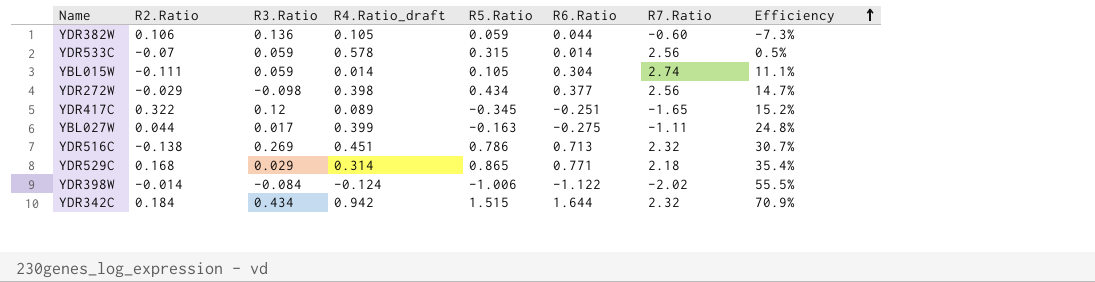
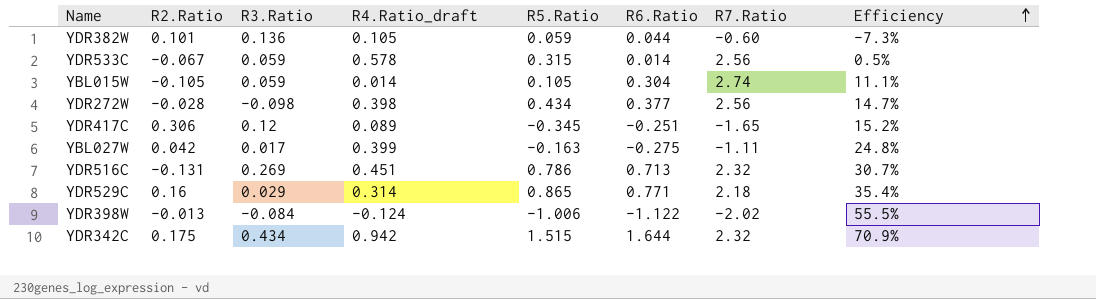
YDR382W | R2.Ratio: 0.106 -> 0.101
YDR533C | R2.Ratio: -0.07 -> -0.067
YBL015W | R2.Ratio: -0.111 -> -0.105
YDR272W | R2.Ratio: -0.029 -> -0.028
YDR417C | R2.Ratio: 0.322 -> 0.306
YBL027W | R2.Ratio: 0.044 -> 0.042
YDR516C | R2.Ratio: -0.138 -> -0.131
YDR529C | R2.Ratio: 0.168 -> 0.16
YDR398W | R2.Ratio: -0.014 -> -0.013
YDR342C | R2.Ratio: 0.184 -> 0.175

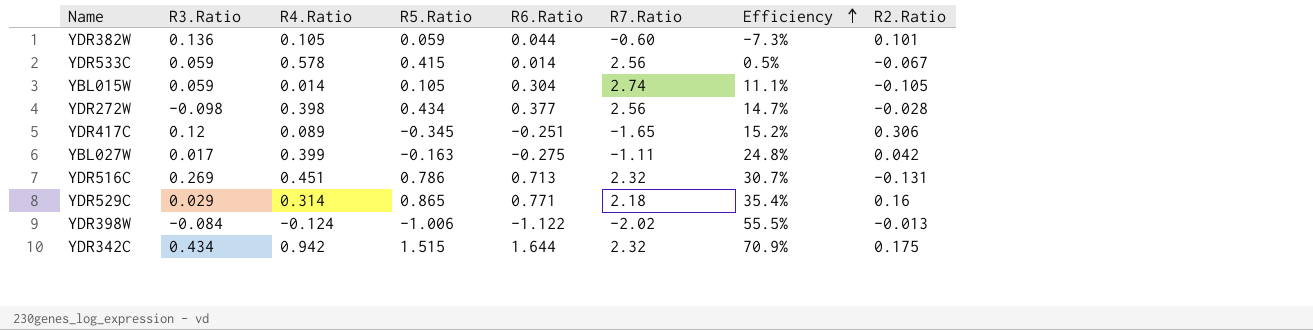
column name: R4.Ratio_draft -> R4.Ratio
column R2.Ratio | position: 2 -> 8
YDR533C | R5.Ratio: 0.315 -> 0.415

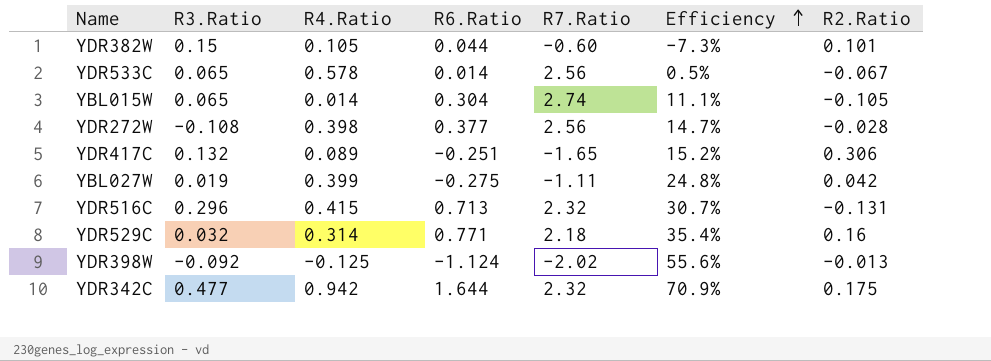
column R5.Ratio | position: 4 -> none
YDR382W | R3.Ratio: 0.136 -> 0.15
YDR533C | R3.Ratio: 0.059 -> 0.065
YBL015W | R3.Ratio: 0.059 -> 0.065
YDR272W | R3.Ratio: -0.098 -> -0.108
YDR417C | R3.Ratio: 0.12 -> 0.132
YBL027W | R3.Ratio: 0.017 -> 0.019
YDR516C | R3.Ratio: 0.269 -> 0.296
YDR516C | R4.Ratio: 0.451 -> 0.415
YDR529C | R3.Ratio: 0.029 -> 0.032
YDR398W | R3.Ratio: -0.084 -> -0.092
YDR398W | R4.Ratio: -0.124 -> -0.125
YDR398W | R6.Ratio: -1.122 -> -1.124
YDR398W | Efficiency: 55.5% -> 55.6%
YDR342C | R3.Ratio: 0.434 -> 0.477

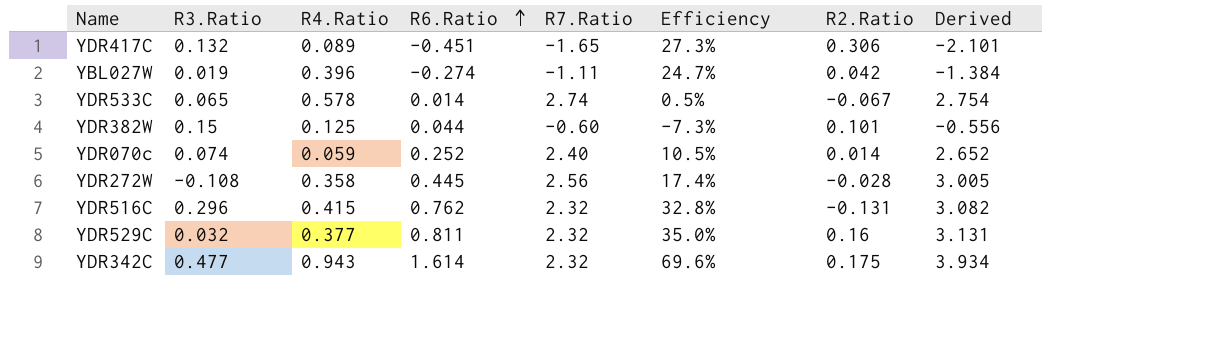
row order: Efficiency ascending -> R6.Ratio ascending
column Derived | formula: none -> [R6.Ratio] + [R7.Ratio]
row YBL015W: 0.065 | 0.014 | 0.304 | 2.74 | 11.1% | -0.105 -> none
row YDR398W: -0.092 | -0.125 | -1.124 | -2.02 | 55.6% | -0.013 -> none
YDR417C | R6.Ratio: -0.251 -> -0.451
YDR417C | Efficiency: 15.2% -> 27.3%
YBL027W | R4.Ratio: 0.399 -> 0.396
YBL027W | R6.Ratio: -0.275 -> -0.274
YBL027W | Efficiency: 24.8% -> 24.7%
YDR533C | R7.Ratio: 2.56 -> 2.74
YDR382W | R4.Ratio: 0.105 -> 0.125
row YDR070c: none -> 0.074 | 0.059 | 0.252 | 2.40 | 10.5% | 0.014 | 2.652
YDR272W | R4.Ratio: 0.398 -> 0.358
YDR272W | R6.Ratio: 0.377 -> 0.445
YDR272W | Efficiency: 14.7% -> 17.4%
YDR516C | R6.Ratio: 0.713 -> 0.762
YDR516C | Efficiency: 30.7% -> 32.8%
YDR529C | R4.Ratio: 0.314 -> 0.377
YDR529C | R6.Ratio: 0.771 -> 0.811
YDR529C | R7.Ratio: 2.18 -> 2.32
YDR529C | Efficiency: 35.4% -> 35.0%
YDR342C | R4.Ratio: 0.942 -> 0.943
YDR342C | R6.Ratio: 1.644 -> 1.614
YDR342C | Efficiency: 70.9% -> 69.6%

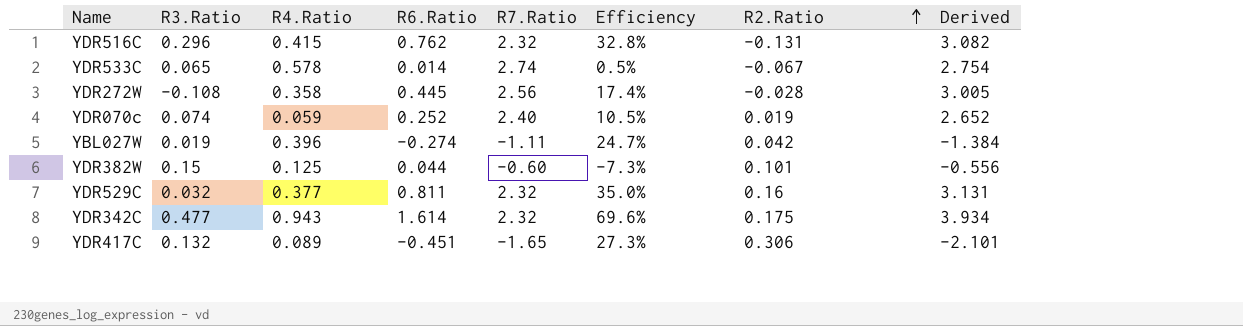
row order: R6.Ratio ascending -> R2.Ratio ascending
YDR070c | R2.Ratio: 0.014 -> 0.019

